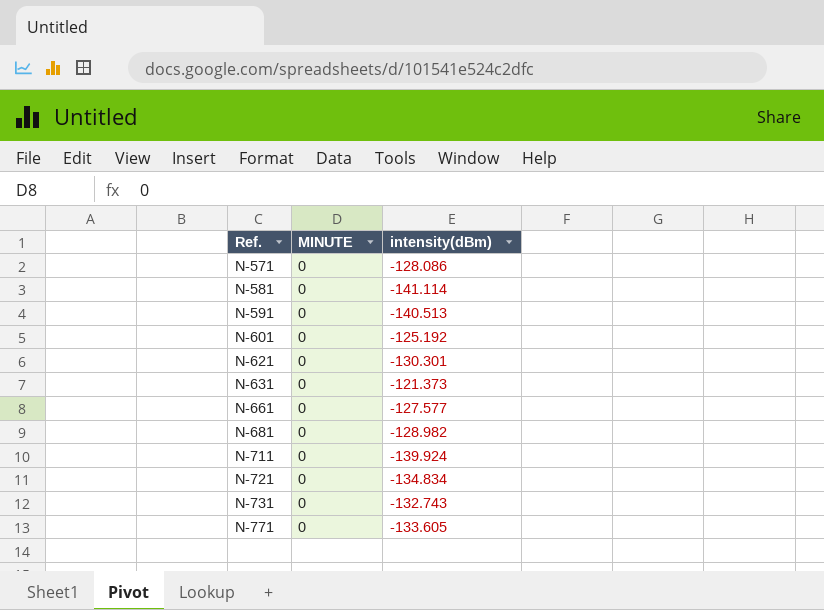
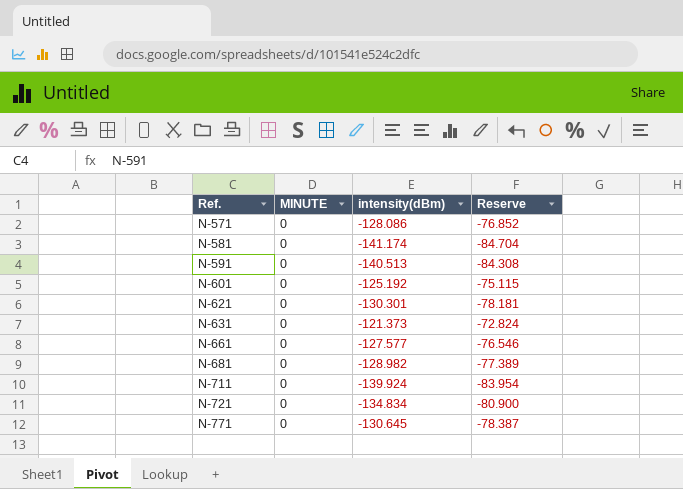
column Reserve | formula: none -> [intensity(dBm)] * 0.6
row N-731: 0 | -132.743 -> none
N-581 | intensity(dBm): -141.114 -> -141.174
N-771 | intensity(dBm): -133.605 -> -130.645

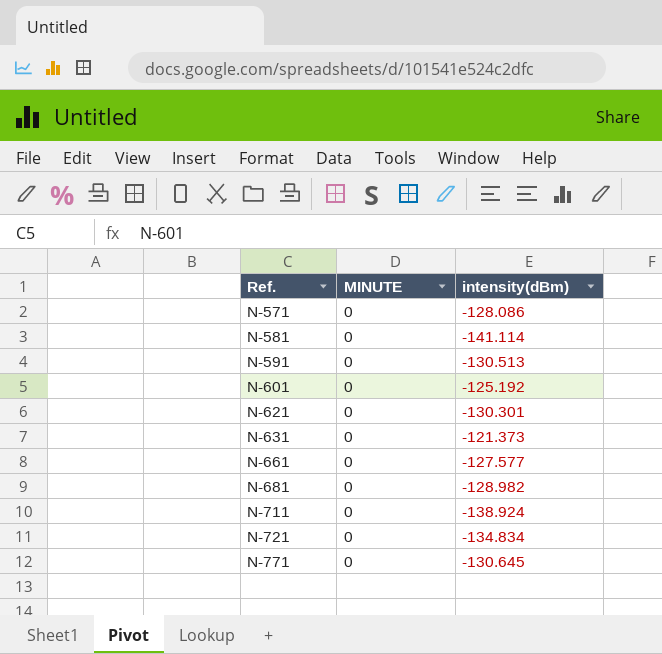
column Reserve | formula: [intensity(dBm)] * 0.6 -> none
N-581 | intensity(dBm): -141.174 -> -141.114
N-591 | intensity(dBm): -140.513 -> -130.513
N-711 | intensity(dBm): -139.924 -> -138.924

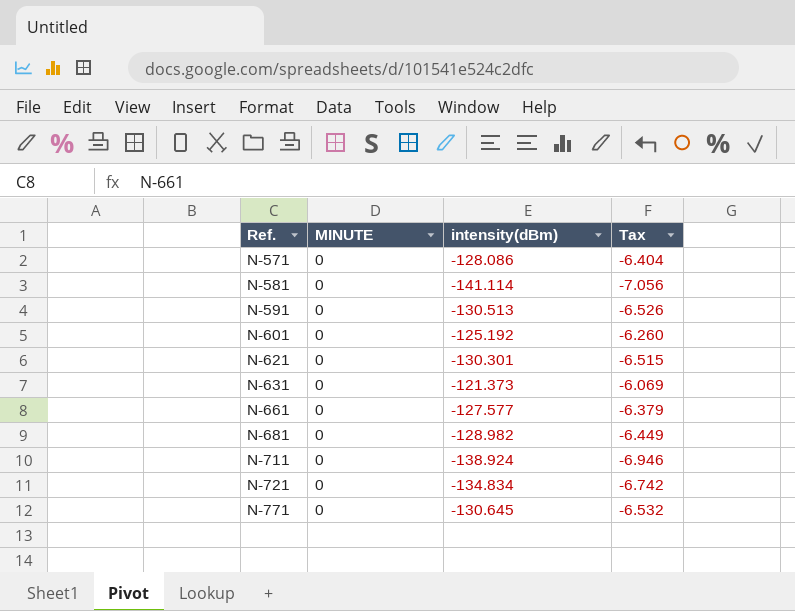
column Tax | formula: none -> [intensity(dBm)] * 0.05

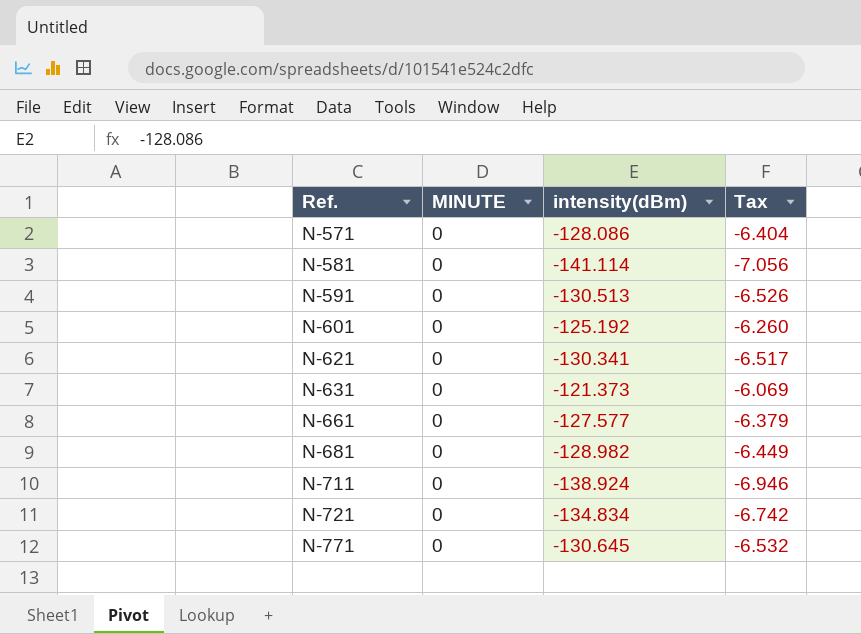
N-621 | intensity(dBm): -130.301 -> -130.341
N-621 | Tax: -6.515 -> -6.517

